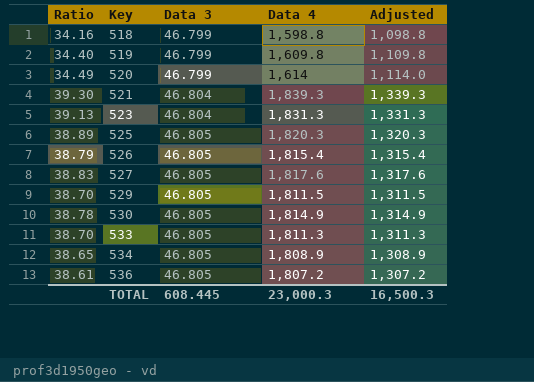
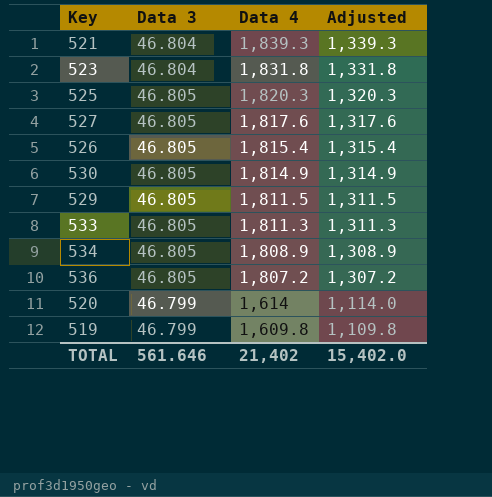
row order: Key ascending -> Data 4 descending
column Ratio | formula: [Data 4] / [Data 3] -> none
row 518: 34.16 | 46.799 | 1,598.8 | 1,098.8 -> none
523 | Data 4: 1,831.3 -> 1,831.8
523 | Adjusted: 1,331.3 -> 1,331.8
TOTAL | Data 3: 608.445 -> 561.646
TOTAL | Data 4: 23,000.3 -> 21,402
TOTAL | Adjusted: 16,500.3 -> 15,402.0

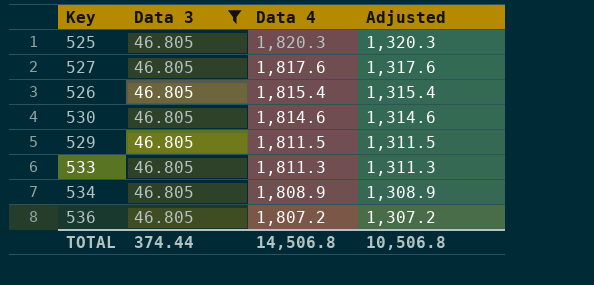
filter: none -> Data 3 = 46.805
530 | Data 4: 1,814.9 -> 1,814.6
530 | Adjusted: 1,314.9 -> 1,314.6
TOTAL | Data 3: 561.646 -> 374.44
TOTAL | Data 4: 21,402 -> 14,506.8
TOTAL | Adjusted: 15,402.0 -> 10,506.8

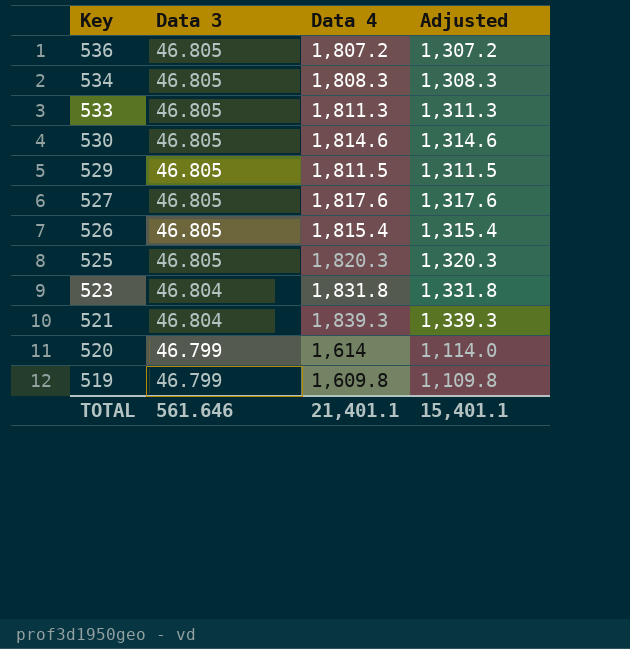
filter: Data 3 = 46.805 -> none
row order: Data 4 descending -> Key descending
534 | Data 4: 1,808.9 -> 1,808.3
534 | Adjusted: 1,308.9 -> 1,308.3
TOTAL | Data 3: 374.44 -> 561.646
TOTAL | Data 4: 14,506.8 -> 21,401.1
TOTAL | Adjusted: 10,506.8 -> 15,401.1

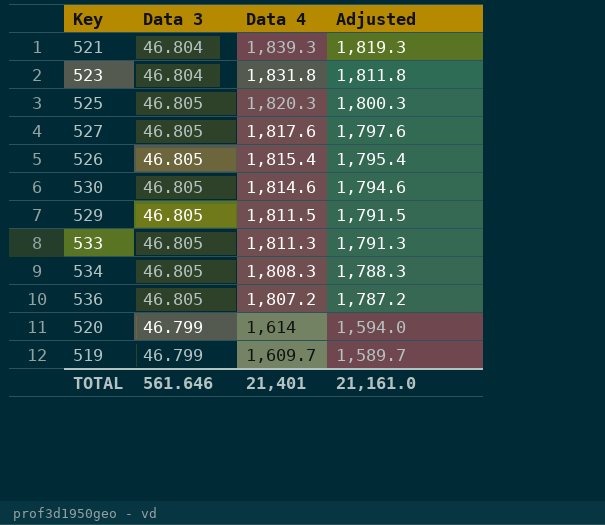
row order: Key descending -> Data 4 descending
column Adjusted | formula: [Data 4] - 500 -> [Data 4] - 20
519 | Data 4: 1,609.8 -> 1,609.7
TOTAL | Data 4: 21,401.1 -> 21,401
TOTAL | Adjusted: 15,401.1 -> 21,161.0

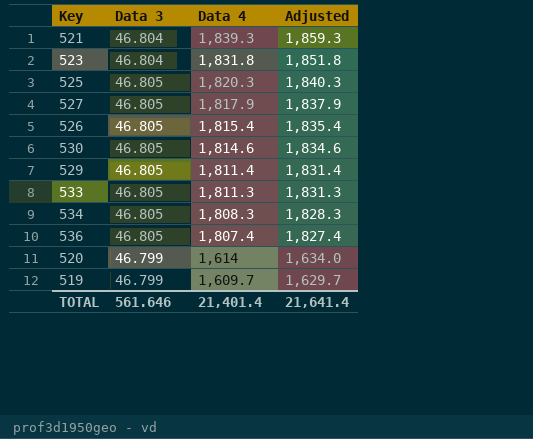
column Adjusted | formula: [Data 4] - 20 -> [Data 4] + 20
527 | Data 4: 1,817.6 -> 1,817.9
529 | Data 4: 1,811.5 -> 1,811.4
536 | Data 4: 1,807.2 -> 1,807.4
TOTAL | Data 4: 21,401 -> 21,401.4
TOTAL | Adjusted: 21,161.0 -> 21,641.4

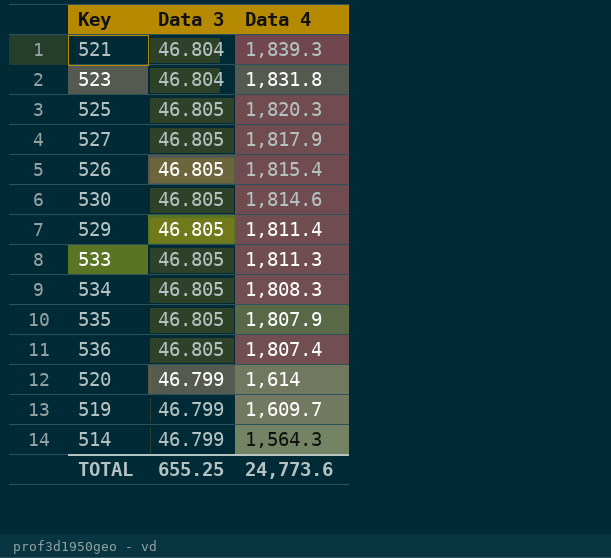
column Adjusted | formula: [Data 4] + 20 -> none
row 535: none -> 46.805 | 1,807.9
row 514: none -> 46.799 | 1,564.3
TOTAL | Data 3: 561.646 -> 655.25
TOTAL | Data 4: 21,401.4 -> 24,773.6

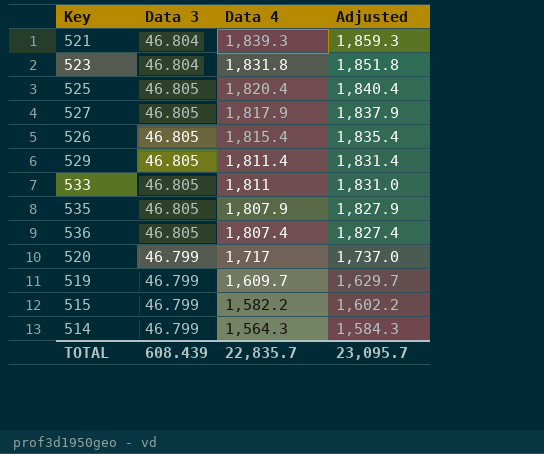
column Adjusted | formula: none -> [Data 4] + 20
row 530: 46.805 | 1,814.6 -> none
row 534: 46.805 | 1,808.3 -> none
525 | Data 4: 1,820.3 -> 1,820.4
533 | Data 4: 1,811.3 -> 1,811
520 | Data 4: 1,614 -> 1,717
row 515: none -> 46.799 | 1,582.2 | 1,602.2
TOTAL | Data 3: 655.25 -> 608.439
TOTAL | Data 4: 24,773.6 -> 22,835.7

